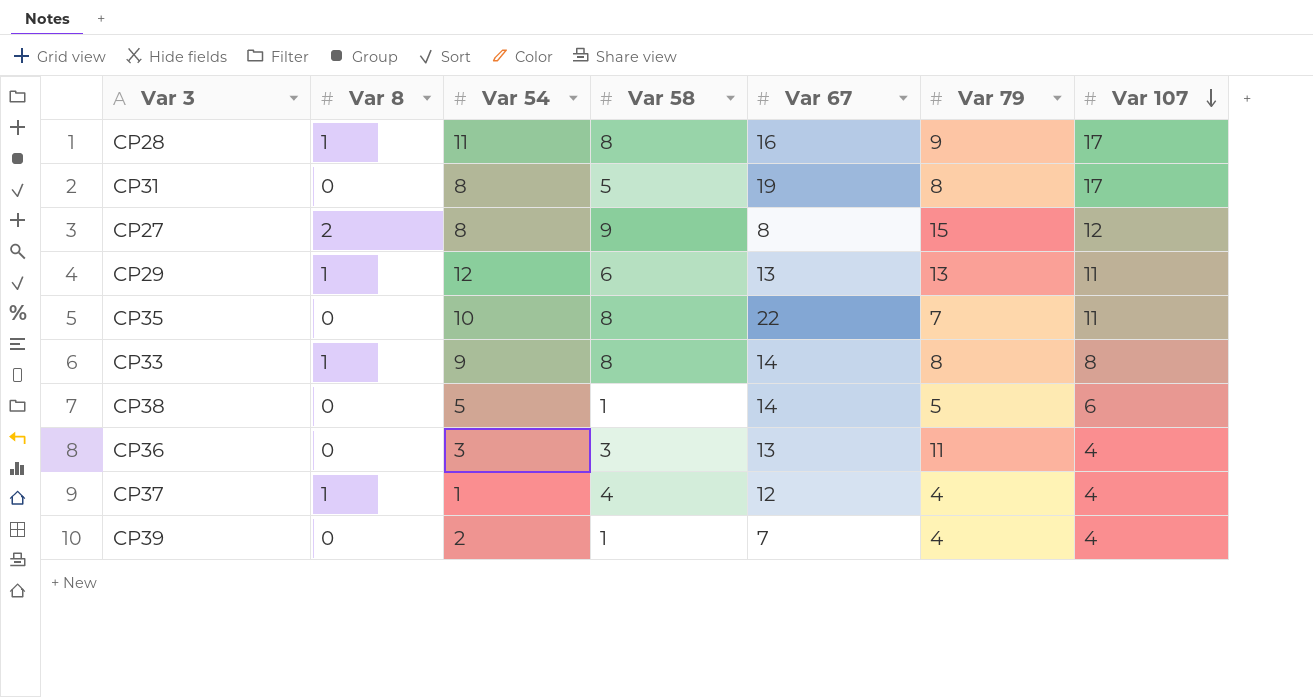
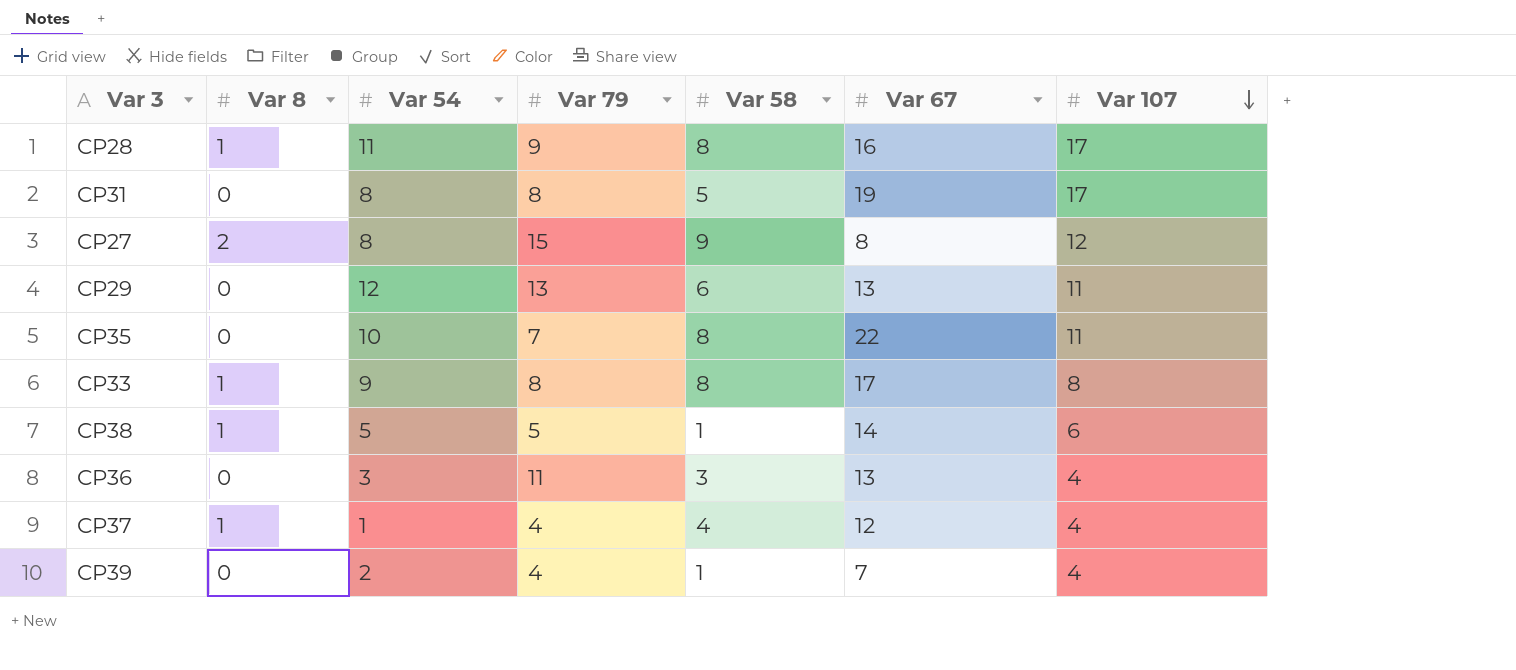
column Var 79 | position: 6 -> 4
CP29 | Var 8: 1 -> 0
CP33 | Var 67: 14 -> 17
CP38 | Var 8: 0 -> 1

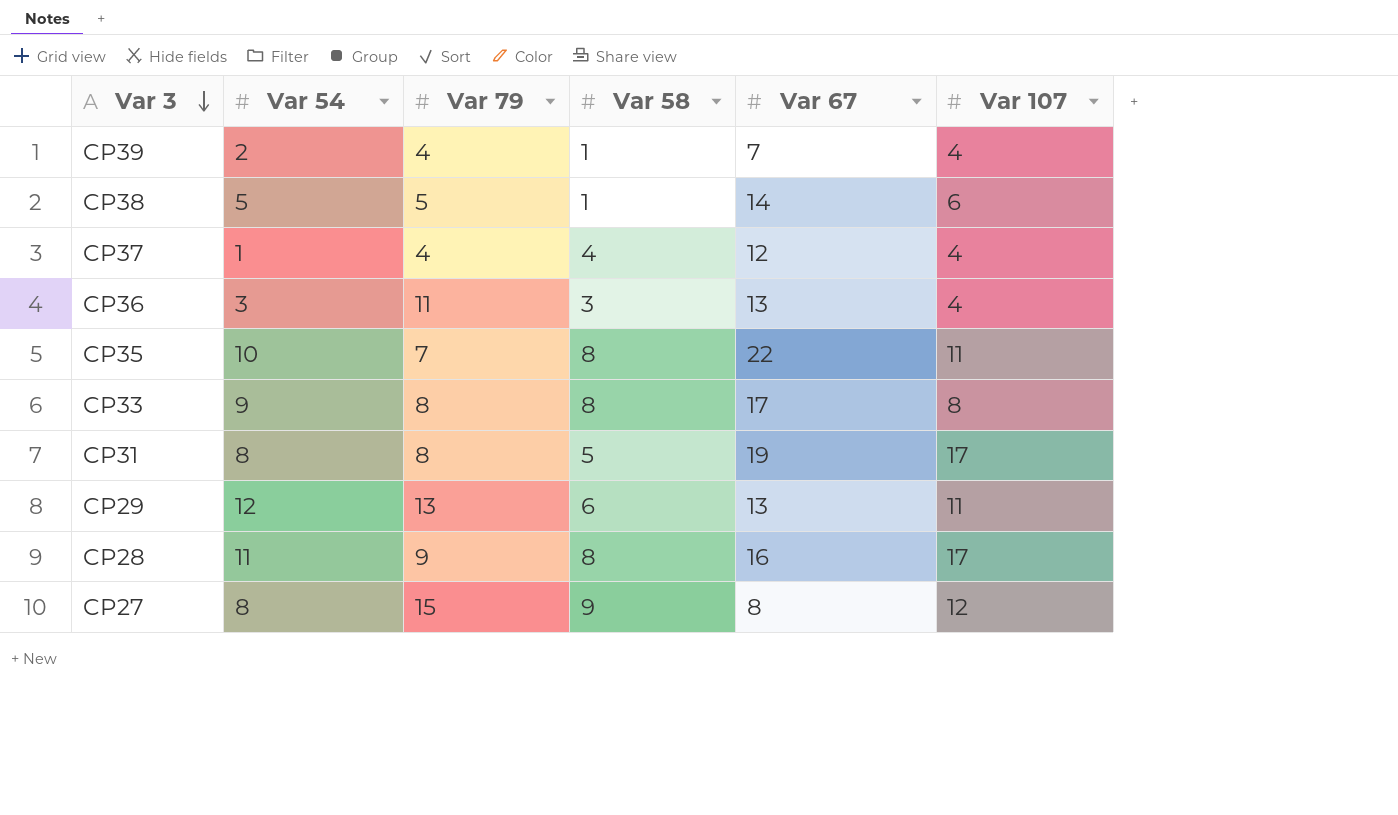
row order: Var 107 descending -> Var 3 descending
column Var 8 | position: 2 -> none

